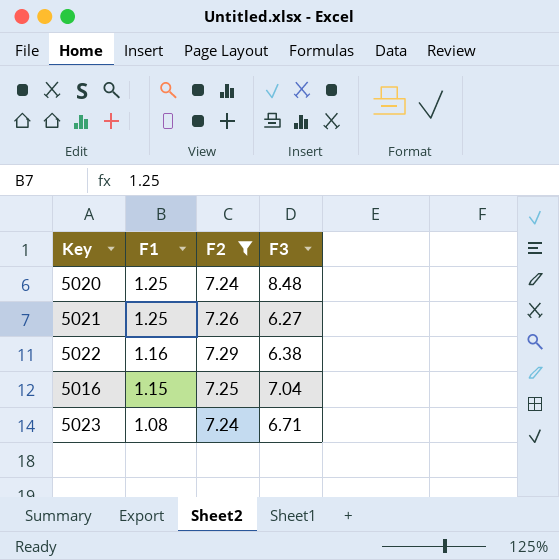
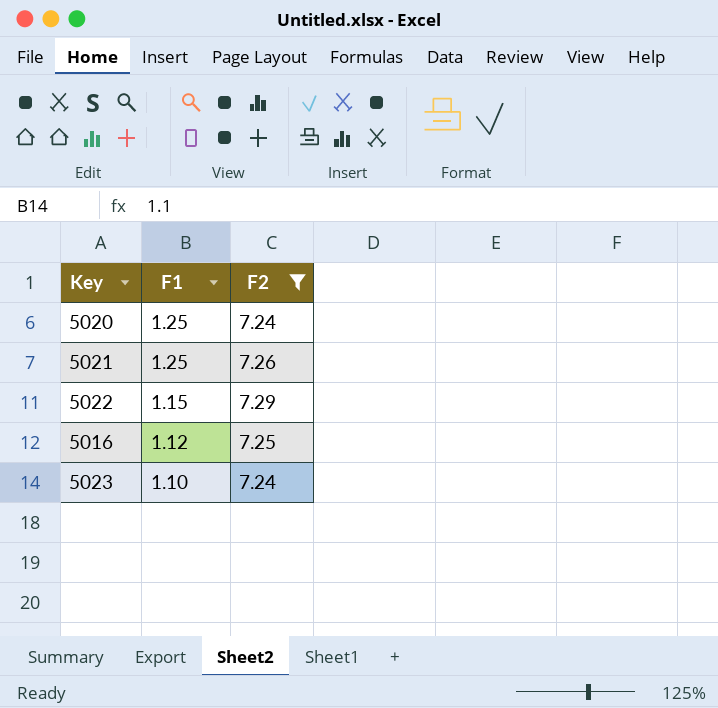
column F3 | position: 4 -> none
5022 | F1: 1.16 -> 1.15
5016 | F1: 1.15 -> 1.12
5023 | F1: 1.08 -> 1.10

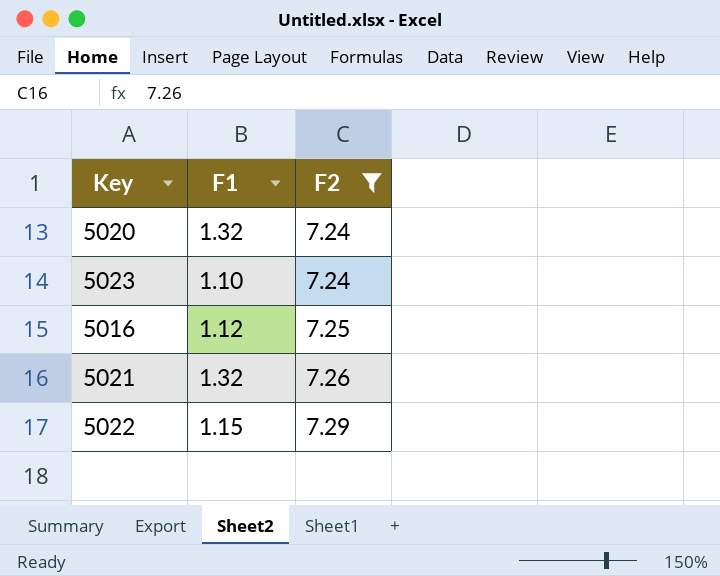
row order: F1 descending -> F2 ascending
5020 | F1: 1.25 -> 1.32
5021 | F1: 1.25 -> 1.32

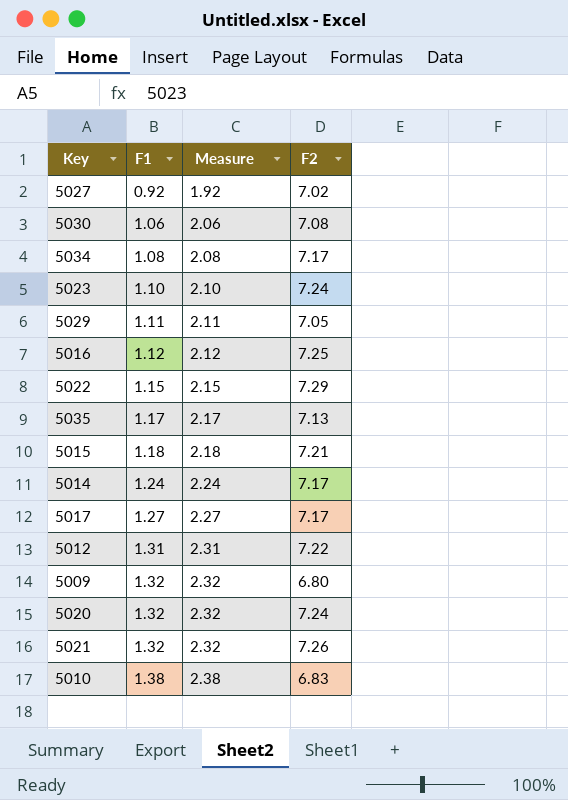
filter: F2 >= 7.24 -> none
row order: F2 ascending -> F1 ascending
column Measure | formula: none -> [F1] + 1

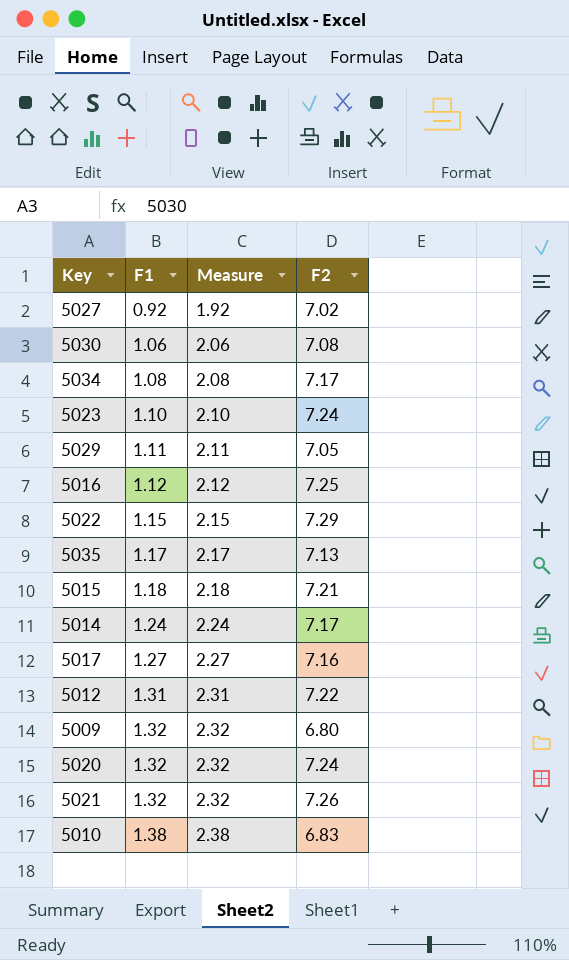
5017 | F2: 7.17 -> 7.16

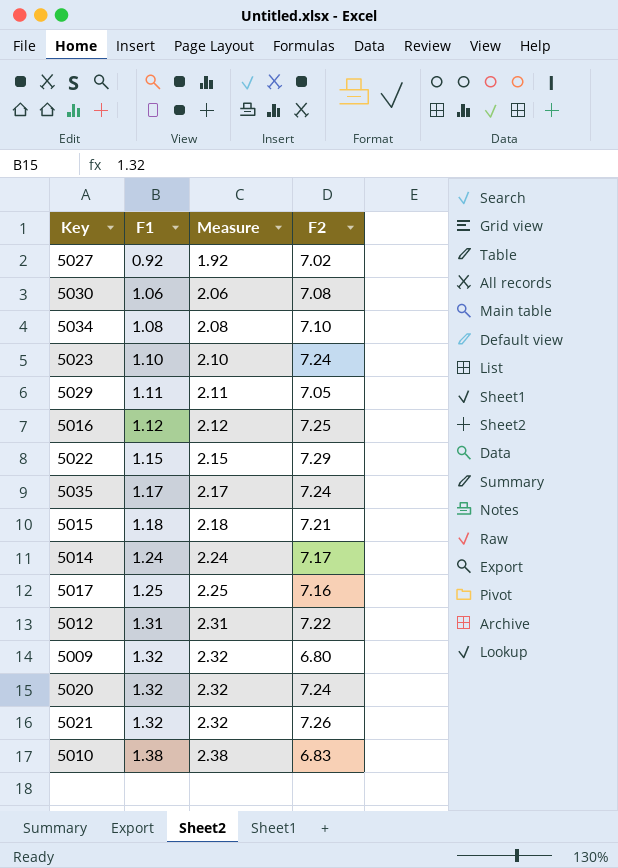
5034 | F2: 7.17 -> 7.10
5035 | F2: 7.13 -> 7.24
5017 | F1: 1.27 -> 1.25
5017 | Measure: 2.27 -> 2.25

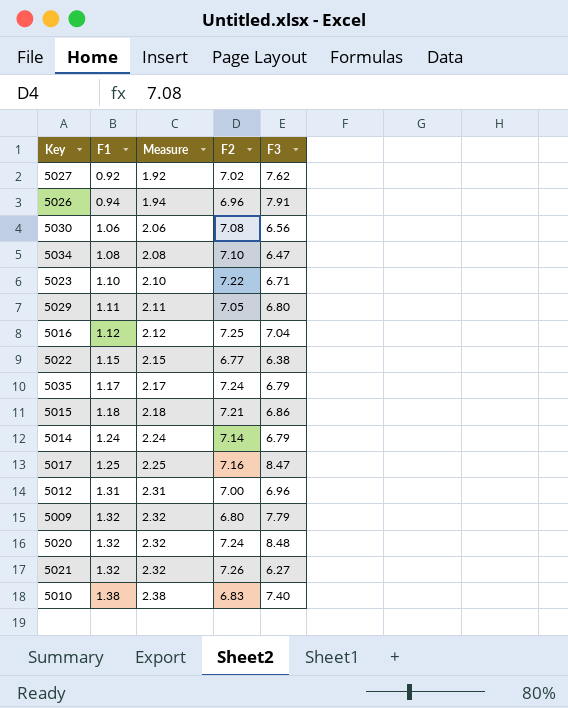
column F3 | position: none -> 5
row 5026: none -> 0.94 | 1.94 | 6.96 | 7.91
5023 | F2: 7.24 -> 7.22
5022 | F2: 7.29 -> 6.77
5014 | F2: 7.17 -> 7.14
5012 | F2: 7.22 -> 7.00

